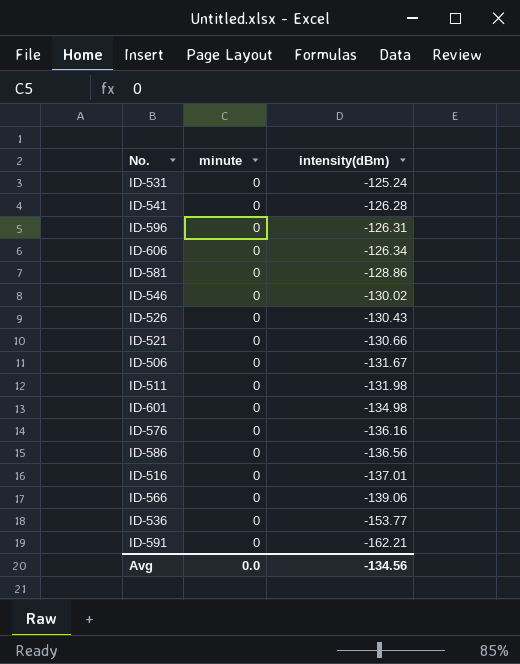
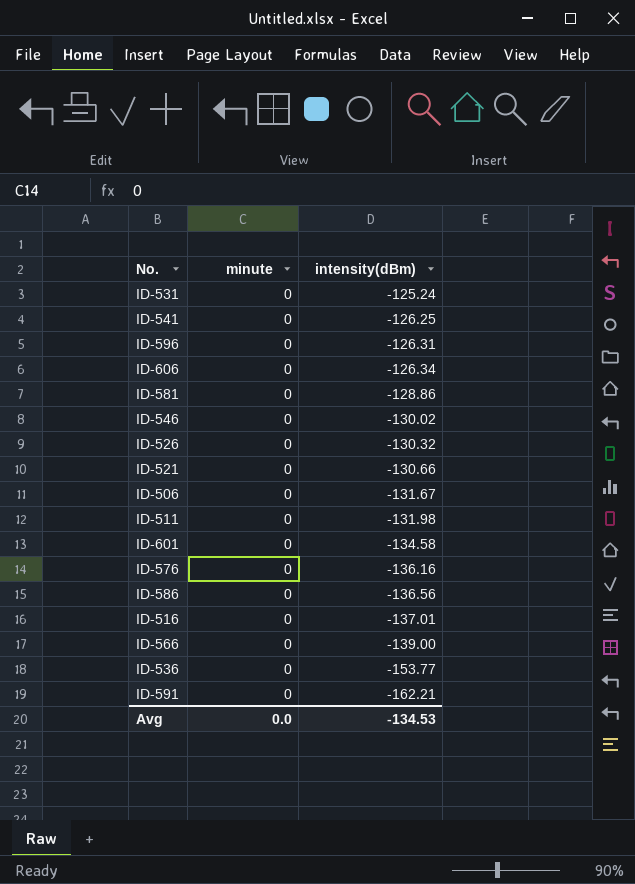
ID-541 | intensity(dBm): -126.28 -> -126.25
ID-526 | intensity(dBm): -130.43 -> -130.32
ID-601 | intensity(dBm): -134.98 -> -134.58
ID-566 | intensity(dBm): -139.06 -> -139.00
Avg | intensity(dBm): -134.56 -> -134.53

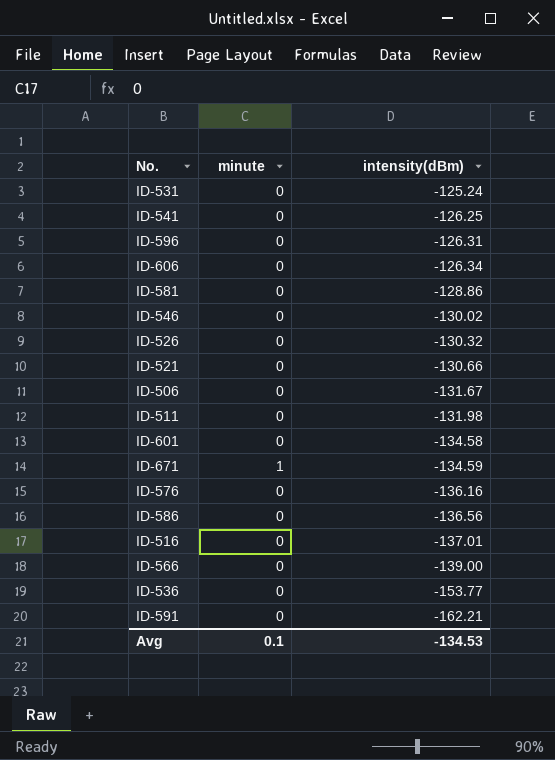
row ID-671: none -> 1 | -134.59
Avg | minute: 0.0 -> 0.1

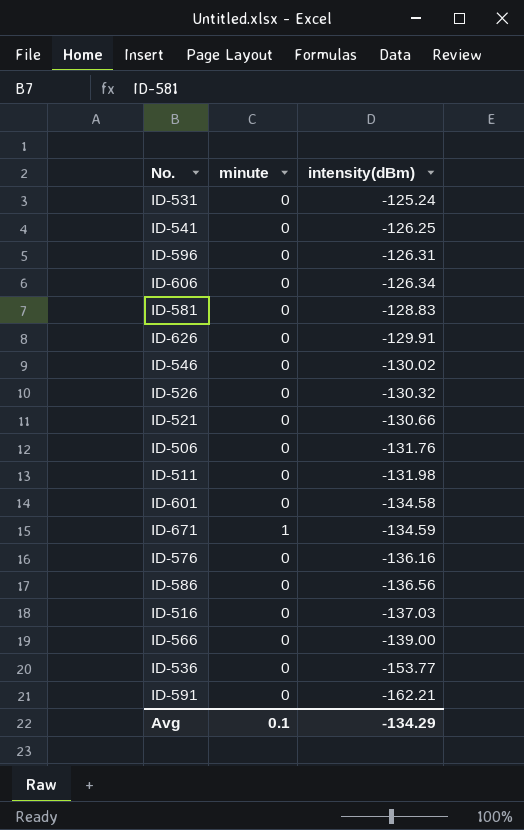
ID-581 | intensity(dBm): -128.86 -> -128.83
row ID-626: none -> 0 | -129.91
ID-506 | intensity(dBm): -131.67 -> -131.76
ID-516 | intensity(dBm): -137.01 -> -137.03
Avg | intensity(dBm): -134.53 -> -134.29

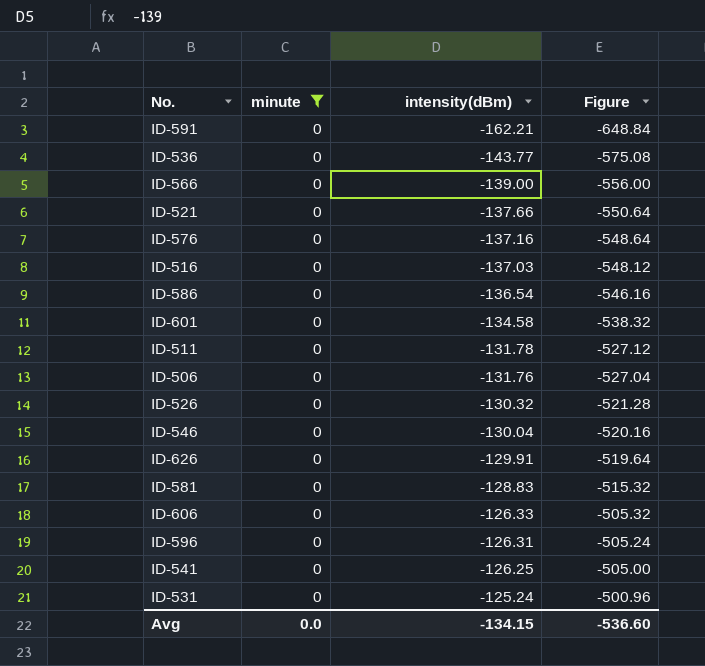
filter: none -> minute = 0
row order: intensity(dBm) descending -> intensity(dBm) ascending
column Figure | formula: none -> [intensity(dBm)] * 4
ID-536 | intensity(dBm): -153.77 -> -143.77
ID-521 | intensity(dBm): -130.66 -> -137.66
ID-576 | intensity(dBm): -136.16 -> -137.16
ID-586 | intensity(dBm): -136.56 -> -136.54
ID-511 | intensity(dBm): -131.98 -> -131.78
ID-546 | intensity(dBm): -130.02 -> -130.04
ID-606 | intensity(dBm): -126.34 -> -126.33
Avg | minute: 0.1 -> 0.0
Avg | intensity(dBm): -134.29 -> -134.15

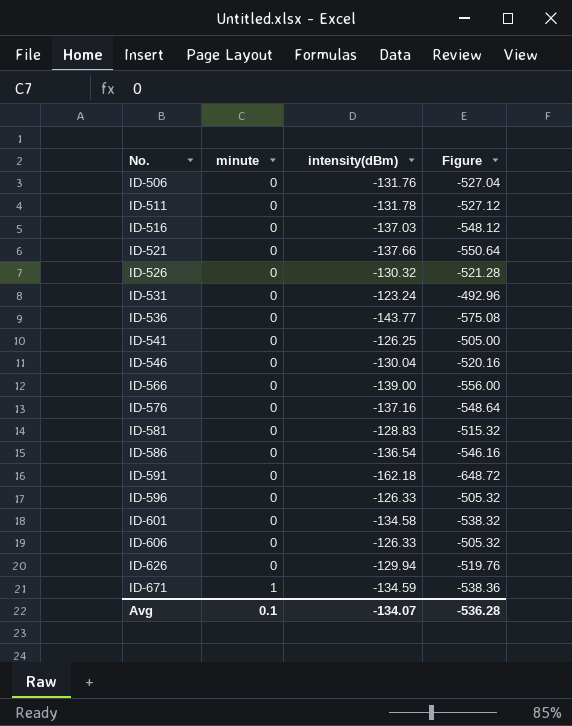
filter: minute = 0 -> none
row order: intensity(dBm) ascending -> No. ascending
ID-531 | intensity(dBm): -125.24 -> -123.24
ID-531 | Figure: -500.96 -> -492.96
ID-591 | intensity(dBm): -162.21 -> -162.18
ID-591 | Figure: -648.84 -> -648.72
ID-596 | intensity(dBm): -126.31 -> -126.33
ID-596 | Figure: -505.24 -> -505.32
ID-626 | intensity(dBm): -129.91 -> -129.94
ID-626 | Figure: -519.64 -> -519.76
Avg | minute: 0.0 -> 0.1
Avg | intensity(dBm): -134.15 -> -134.07
Avg | Figure: -536.60 -> -536.28

